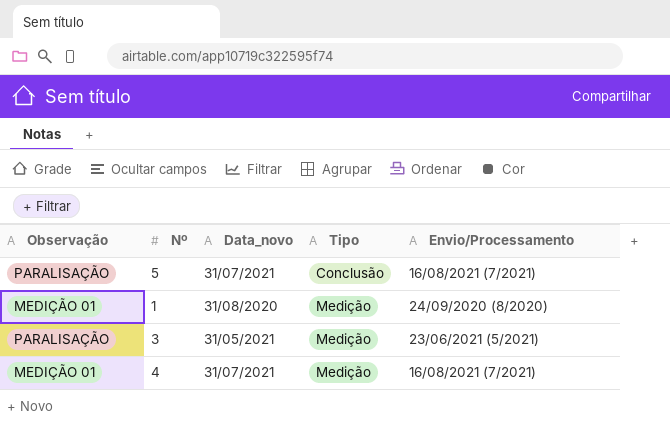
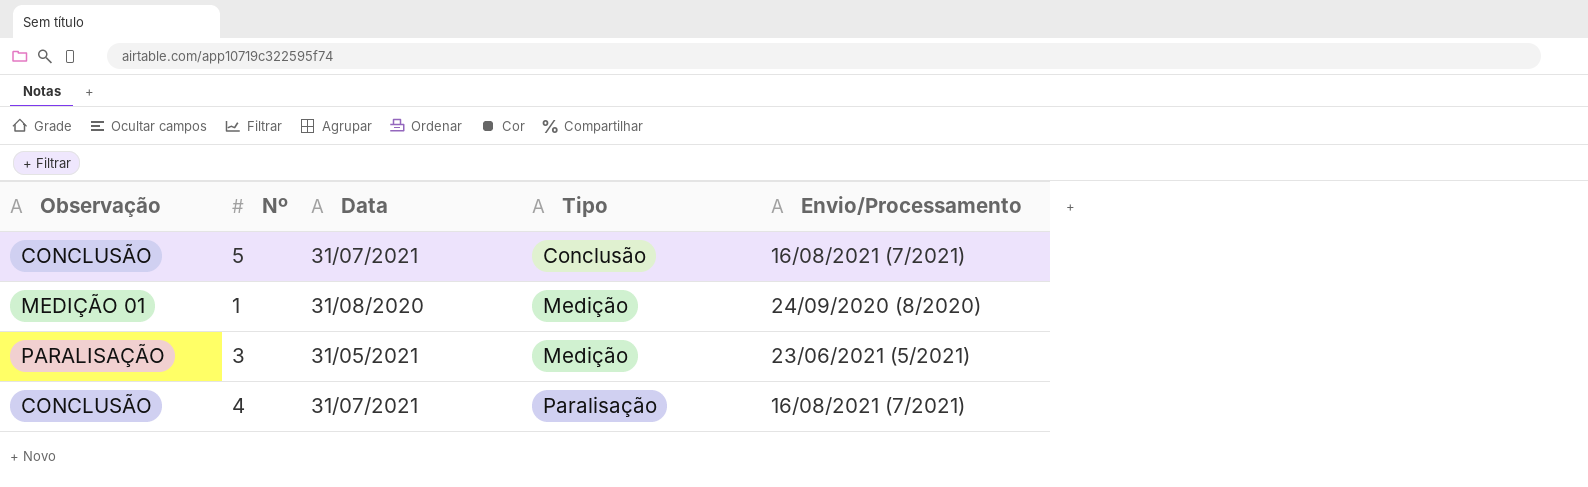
column name: Data_novo -> Data
5 | Observação: PARALISAÇÃO -> CONCLUSÃO
4 | Observação: MEDIÇÃO 01 -> CONCLUSÃO
4 | Tipo: Medição -> Paralisação

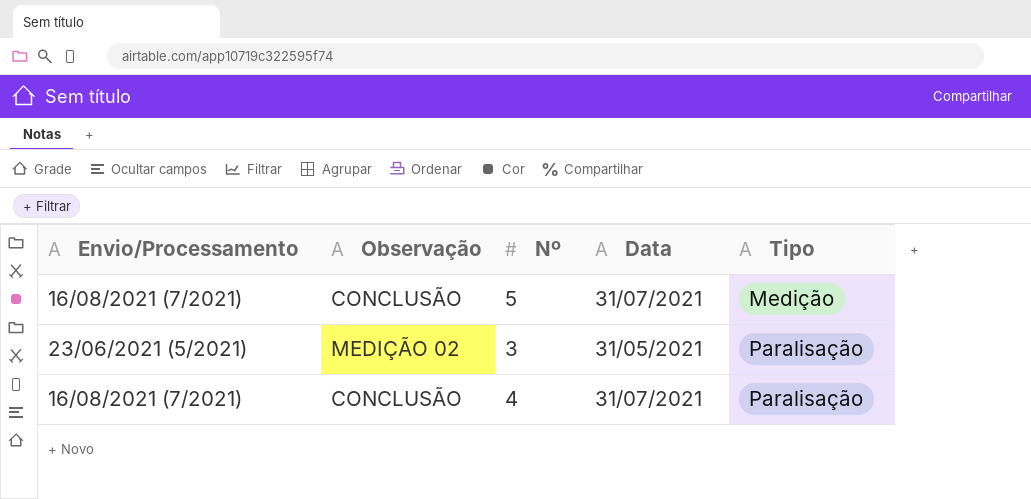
column Envio/Processamento | position: 5 -> 1
row 1: MEDIÇÃO 01 | 31/08/2020 | Medição | 24/09/2020 (8/2020) -> none
5 | Tipo: Conclusão -> Medição
3 | Observação: PARALISAÇÃO -> MEDIÇÃO 02
3 | Tipo: Medição -> Paralisação

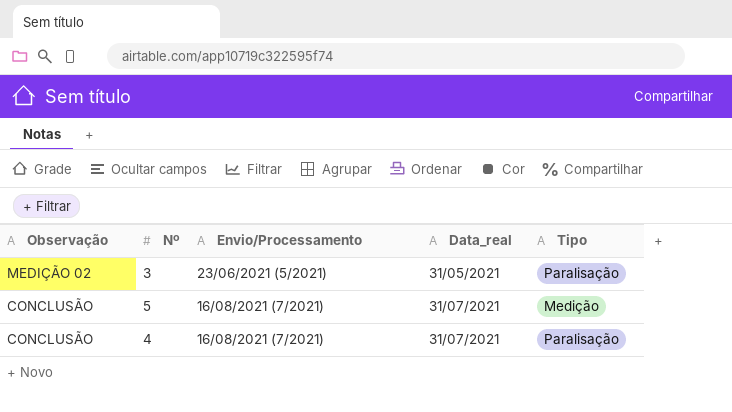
row order: Tipo ascending -> Observação descending
column Envio/Processamento | position: 1 -> 3
column name: Data -> Data_real

